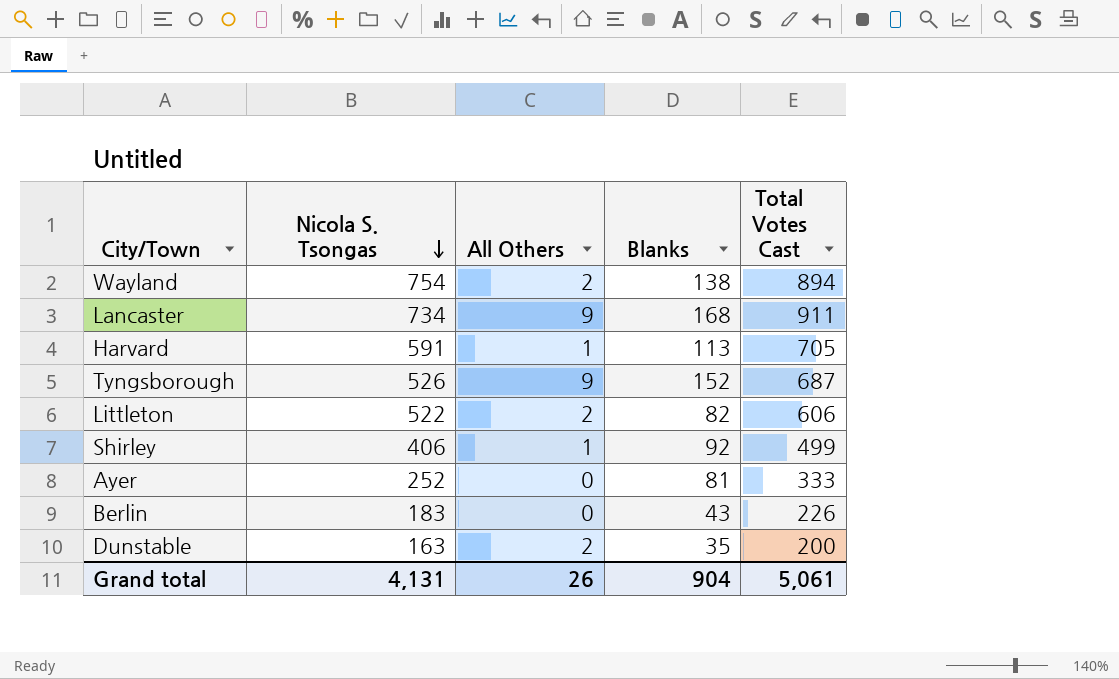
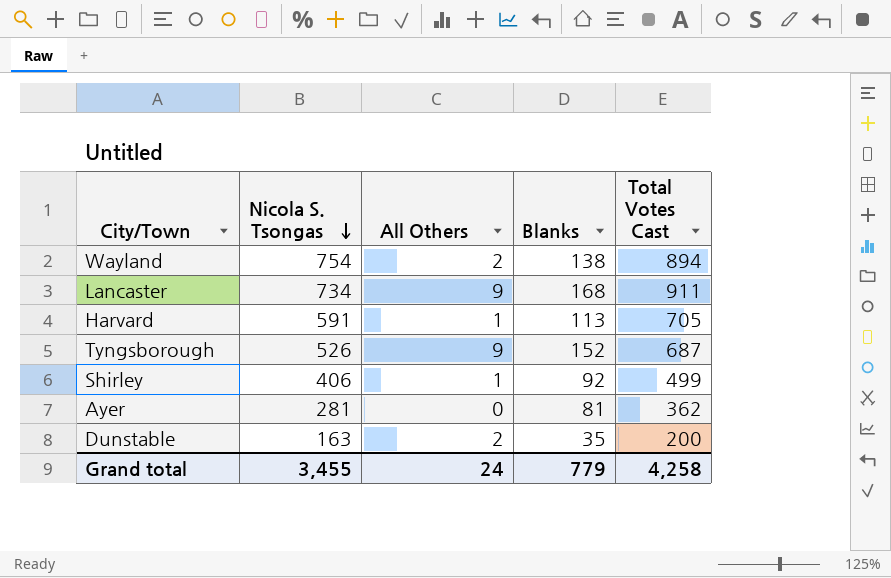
row Littleton: 522 | 2 | 82 | 606 -> none
row Berlin: 183 | 0 | 43 | 226 -> none
Ayer | Nicola S. Tsongas: 252 -> 281
Ayer | Total Votes Cast: 333 -> 362
Grand total | Nicola S. Tsongas: 4,131 -> 3,455
Grand total | All Others: 26 -> 24
Grand total | Blanks: 904 -> 779
Grand total | Total Votes Cast: 5,061 -> 4,258

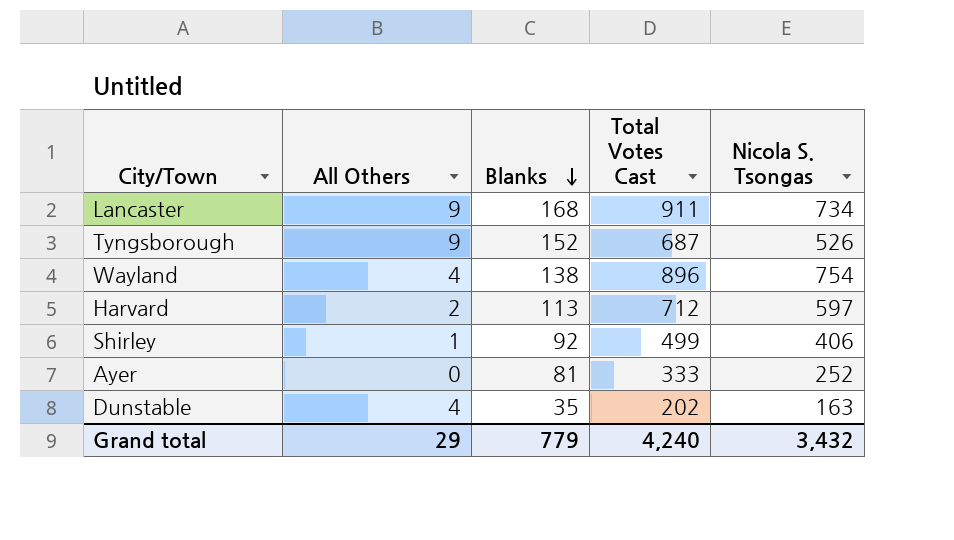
row order: Nicola S. Tsongas descending -> Blanks descending
column Nicola S. Tsongas | position: 2 -> 5
Wayland | All Others: 2 -> 4
Wayland | Total Votes Cast: 894 -> 896
Harvard | All Others: 1 -> 2
Harvard | Total Votes Cast: 705 -> 712
Harvard | Nicola S. Tsongas: 591 -> 597
Ayer | Total Votes Cast: 362 -> 333
Ayer | Nicola S. Tsongas: 281 -> 252
Dunstable | All Others: 2 -> 4
Dunstable | Total Votes Cast: 200 -> 202
Grand total | All Others: 24 -> 29
Grand total | Total Votes Cast: 4,258 -> 4,240
Grand total | Nicola S. Tsongas: 3,455 -> 3,432

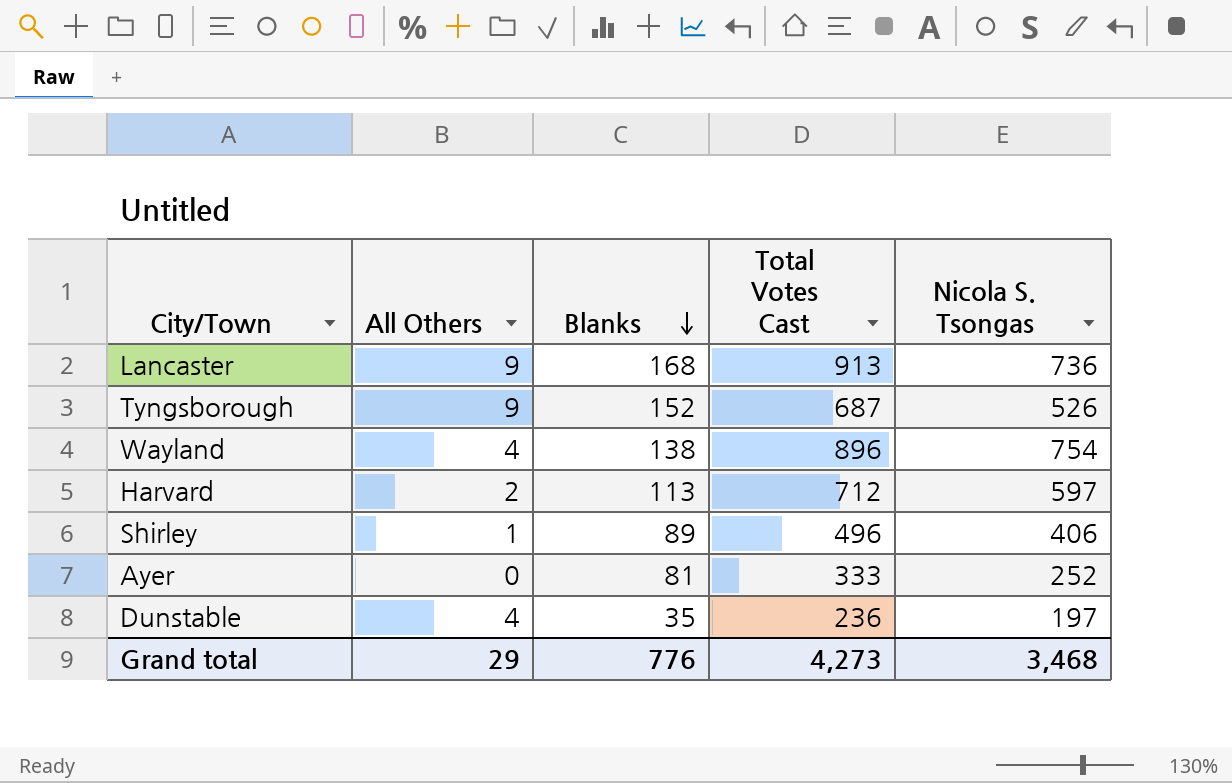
Lancaster | Total Votes Cast: 911 -> 913
Lancaster | Nicola S. Tsongas: 734 -> 736
Shirley | Blanks: 92 -> 89
Shirley | Total Votes Cast: 499 -> 496
Dunstable | Total Votes Cast: 202 -> 236
Dunstable | Nicola S. Tsongas: 163 -> 197
Grand total | Blanks: 779 -> 776
Grand total | Total Votes Cast: 4,240 -> 4,273
Grand total | Nicola S. Tsongas: 3,432 -> 3,468

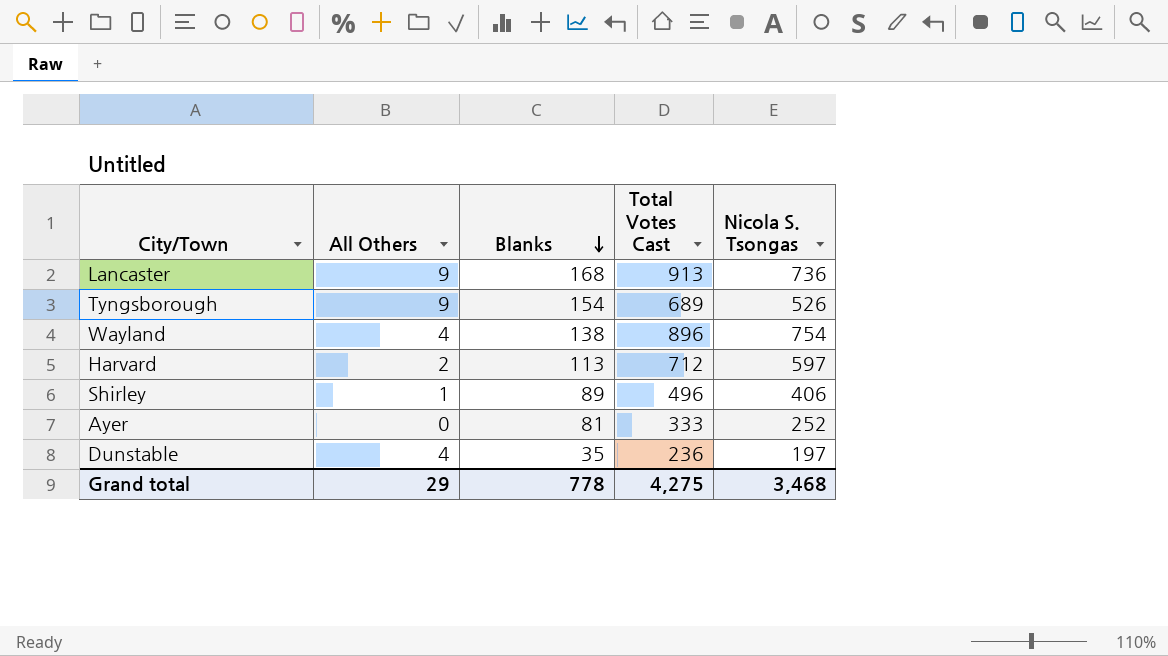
Tyngsborough | Blanks: 152 -> 154
Tyngsborough | Total Votes Cast: 687 -> 689
Grand total | Blanks: 776 -> 778
Grand total | Total Votes Cast: 4,273 -> 4,275

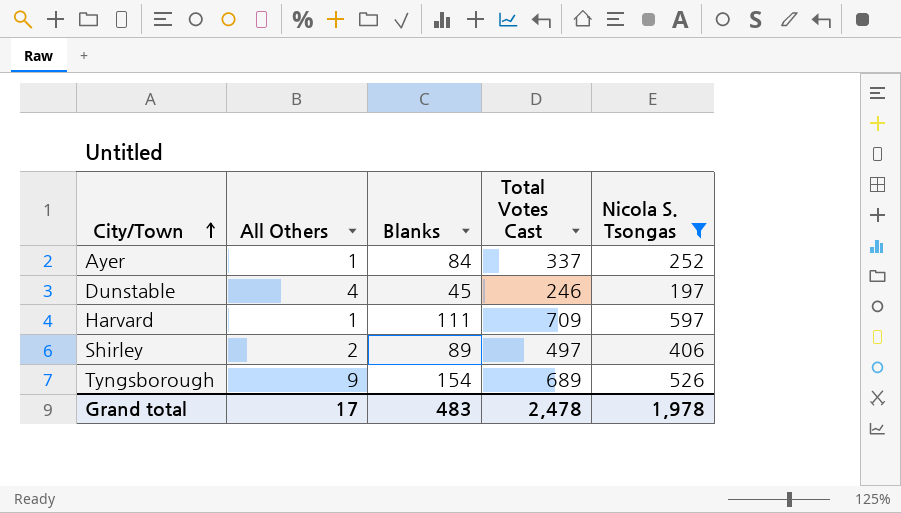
filter: none -> Nicola S. Tsongas <= 597
row order: Blanks descending -> City/Town ascending
Ayer | All Others: 0 -> 1
Ayer | Blanks: 81 -> 84
Ayer | Total Votes Cast: 333 -> 337
Dunstable | Blanks: 35 -> 45
Dunstable | Total Votes Cast: 236 -> 246
Harvard | All Others: 2 -> 1
Harvard | Blanks: 113 -> 111
Harvard | Total Votes Cast: 712 -> 709
Shirley | All Others: 1 -> 2
Shirley | Total Votes Cast: 496 -> 497
Grand total | All Others: 29 -> 17
Grand total | Blanks: 778 -> 483
Grand total | Total Votes Cast: 4,275 -> 2,478
Grand total | Nicola S. Tsongas: 3,468 -> 1,978

